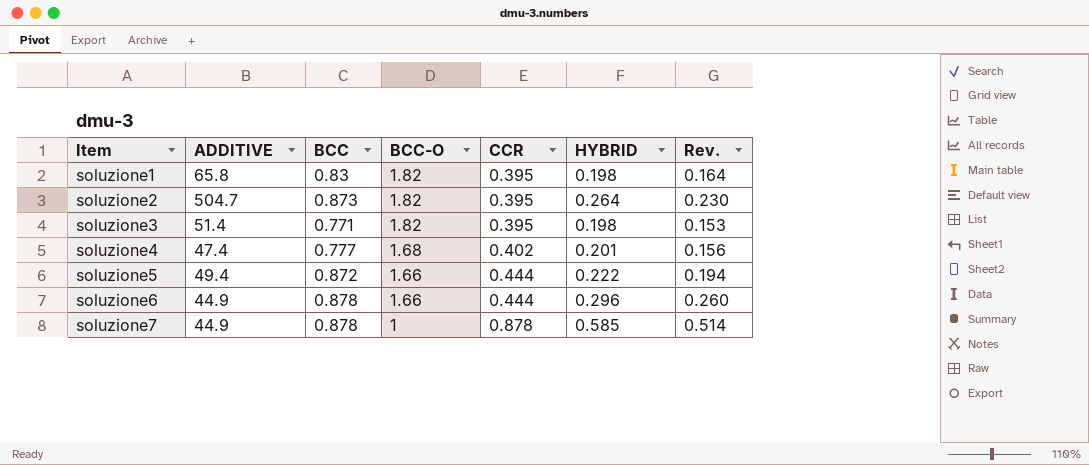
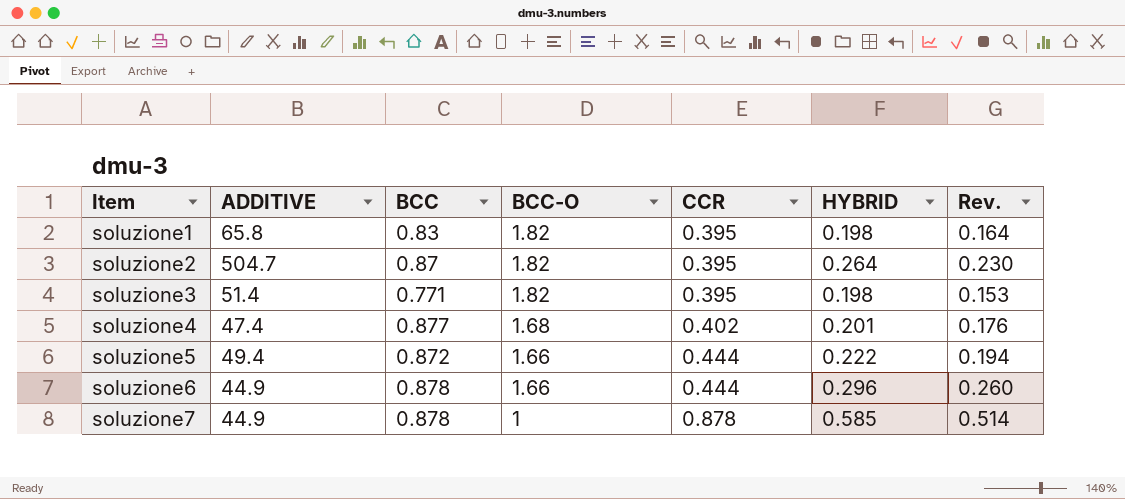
soluzione2 | BCC: 0.873 -> 0.87
soluzione4 | BCC: 0.777 -> 0.877
soluzione4 | Rev.: 0.156 -> 0.176

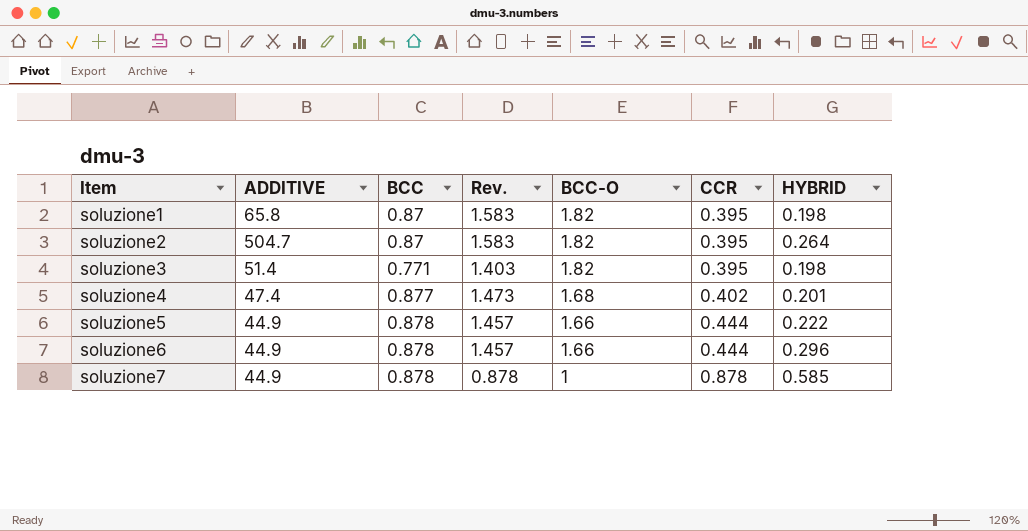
column Rev. | formula: [BCC] * [HYBRID] -> [BCC] * [BCC-O]
column Rev. | position: 7 -> 4
soluzione1 | BCC: 0.83 -> 0.87
soluzione5 | ADDITIVE: 49.4 -> 44.9
soluzione5 | BCC: 0.872 -> 0.878

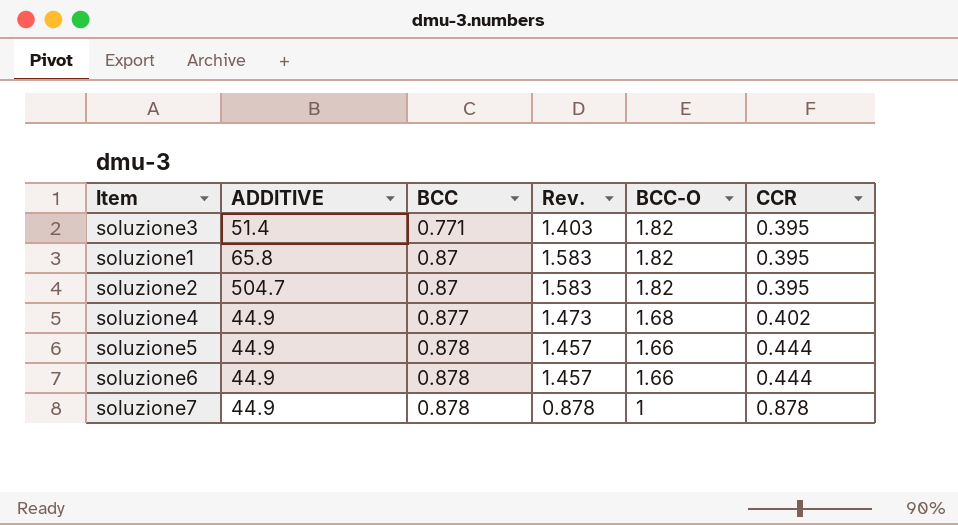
row order: Item ascending -> BCC ascending
column HYBRID | position: 7 -> none
soluzione4 | ADDITIVE: 47.4 -> 44.9

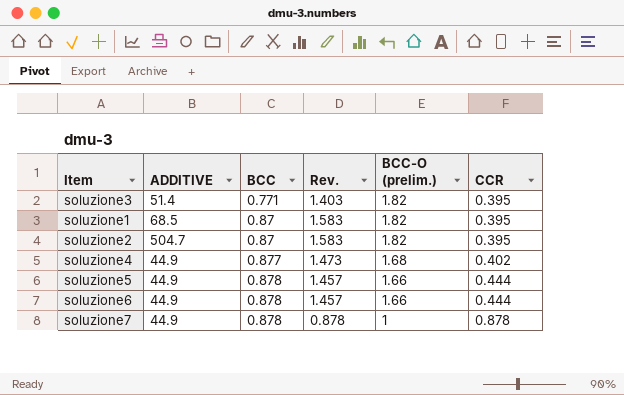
column name: BCC-O -> BCC-O (prelim.)
soluzione1 | ADDITIVE: 65.8 -> 68.5

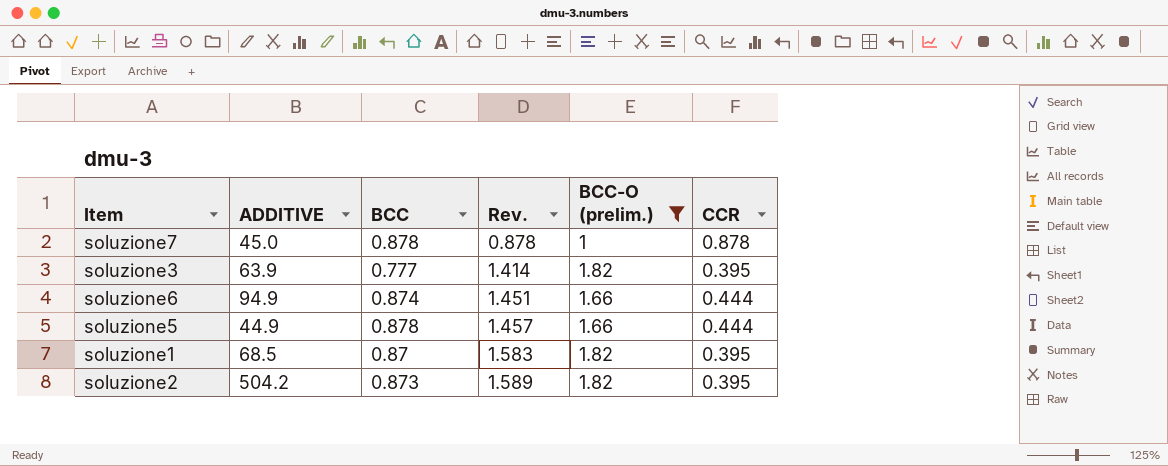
filter: none -> BCC-O (prelim.) != 1.68
row order: BCC ascending -> Rev. ascending
soluzione7 | ADDITIVE: 44.9 -> 45.0
soluzione3 | ADDITIVE: 51.4 -> 63.9
soluzione3 | BCC: 0.771 -> 0.777
soluzione3 | Rev.: 1.403 -> 1.414
soluzione6 | ADDITIVE: 44.9 -> 94.9
soluzione6 | BCC: 0.878 -> 0.874
soluzione6 | Rev.: 1.457 -> 1.451
soluzione2 | ADDITIVE: 504.7 -> 504.2
soluzione2 | BCC: 0.87 -> 0.873
soluzione2 | Rev.: 1.583 -> 1.589

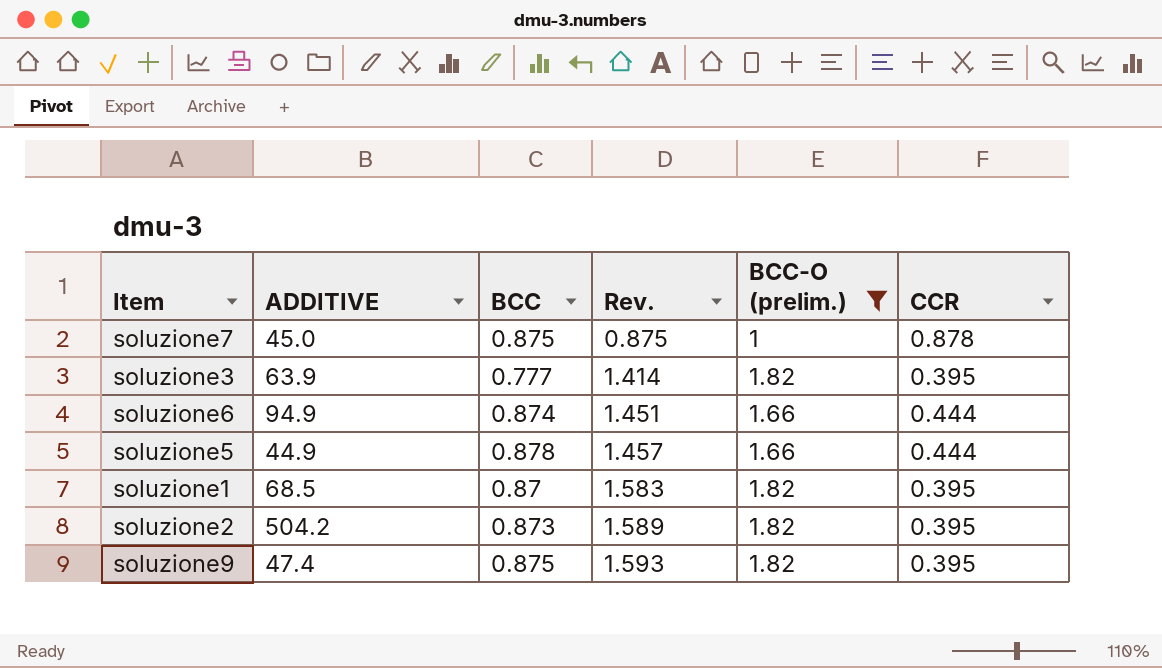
soluzione7 | BCC: 0.878 -> 0.875
soluzione7 | Rev.: 0.878 -> 0.875
row soluzione9: none -> 47.4 | 0.875 | 1.593 | 1.82 | 0.395

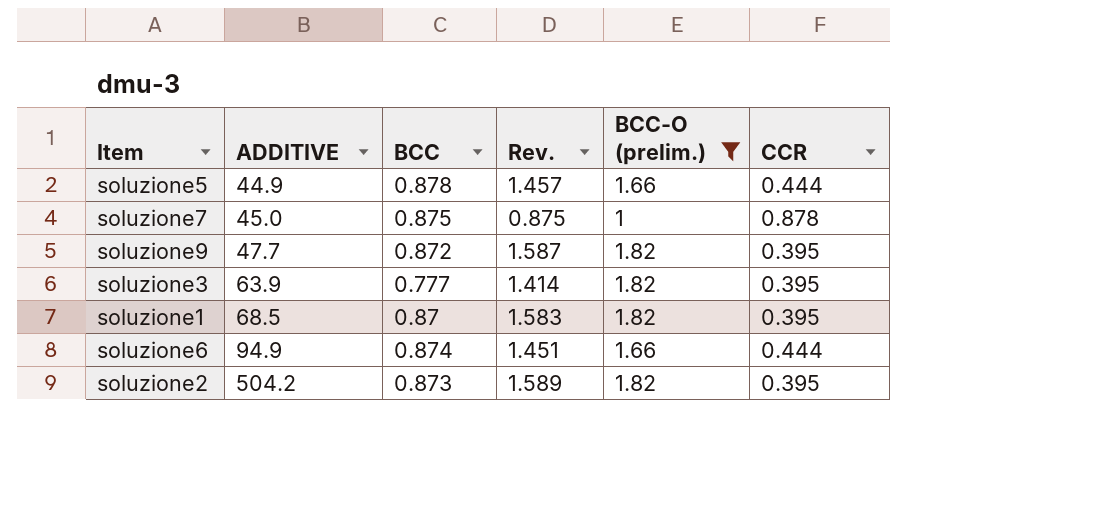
row order: Rev. ascending -> ADDITIVE ascending
soluzione9 | ADDITIVE: 47.4 -> 47.7
soluzione9 | BCC: 0.875 -> 0.872
soluzione9 | Rev.: 1.593 -> 1.587

